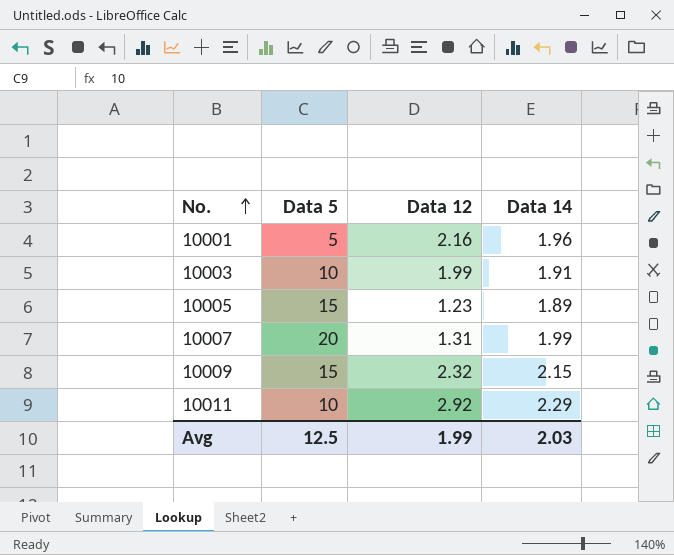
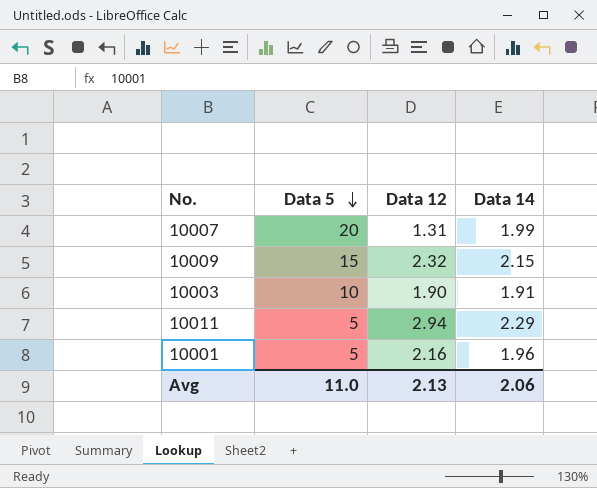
row order: No. ascending -> Data 5 descending
row 10005: 15 | 1.23 | 1.89 -> none
10003 | Data 12: 1.99 -> 1.90
10011 | Data 5: 10 -> 5
10011 | Data 12: 2.92 -> 2.94
Avg | Data 5: 12.5 -> 11.0
Avg | Data 12: 1.99 -> 2.13
Avg | Data 14: 2.03 -> 2.06

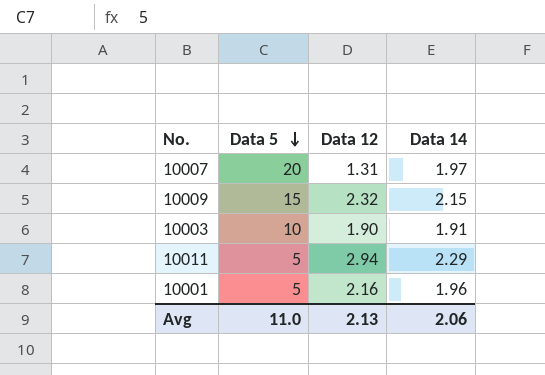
10007 | Data 14: 1.99 -> 1.97

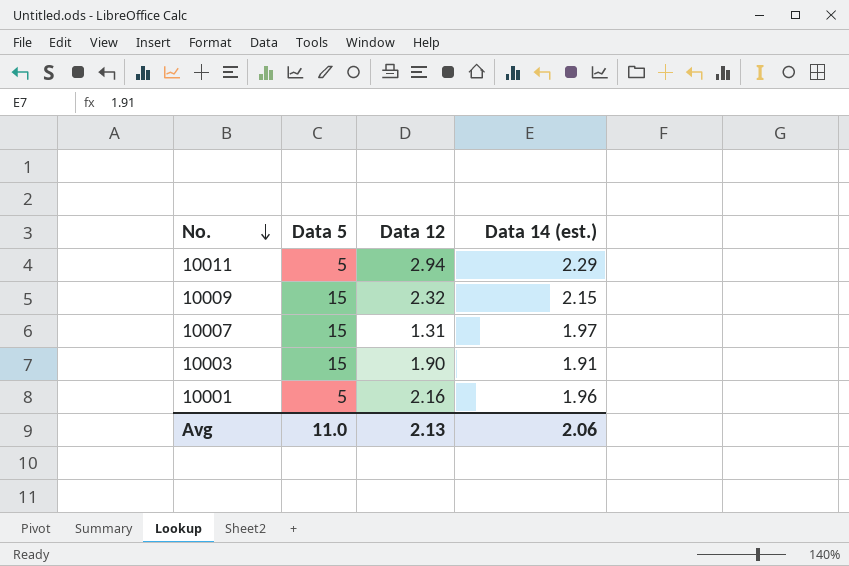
row order: Data 5 descending -> No. descending
column name: Data 14 -> Data 14 (est.)
10007 | Data 5: 20 -> 15
10003 | Data 5: 10 -> 15

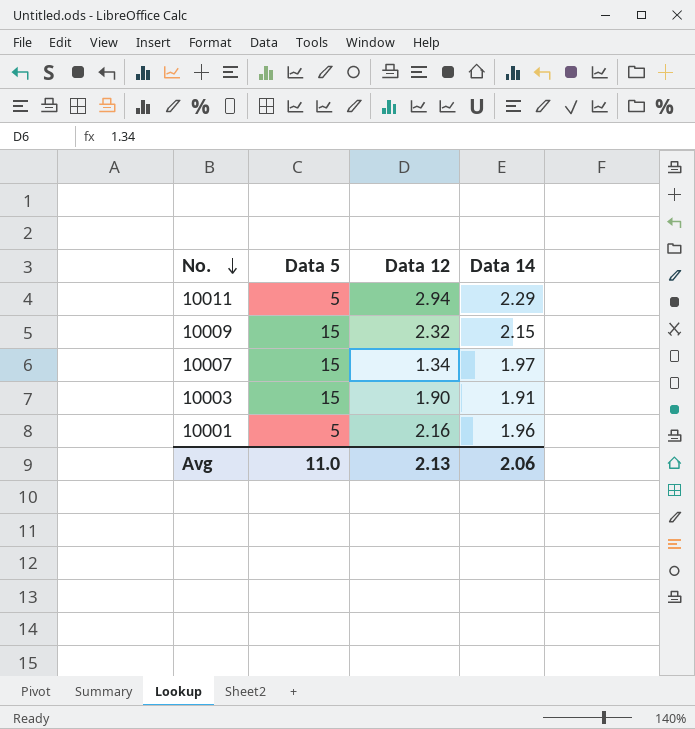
column name: Data 14 (est.) -> Data 14
10007 | Data 12: 1.31 -> 1.34

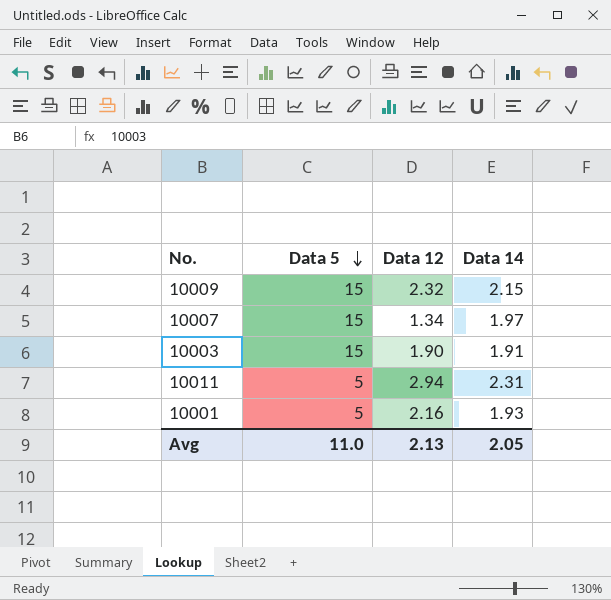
row order: No. descending -> Data 5 descending
10011 | Data 14: 2.29 -> 2.31
10001 | Data 14: 1.96 -> 1.93
Avg | Data 14: 2.06 -> 2.05

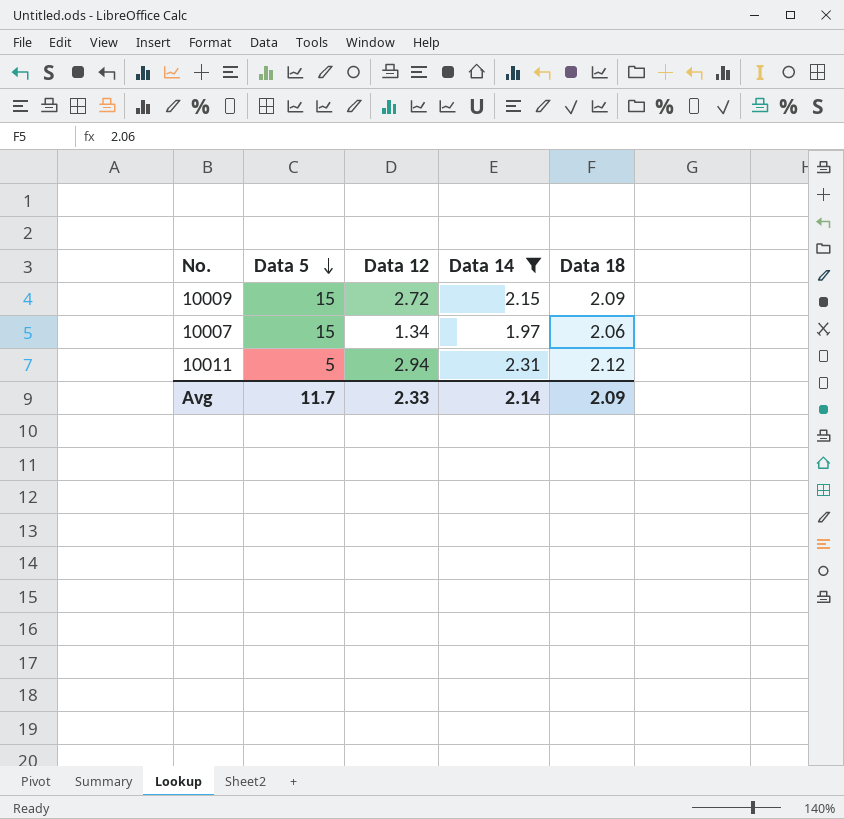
filter: none -> Data 14 >= 1.97
column Data 18 | position: none -> 5
10009 | Data 12: 2.32 -> 2.72
Avg | Data 5: 11.0 -> 11.7
Avg | Data 12: 2.13 -> 2.33
Avg | Data 14: 2.05 -> 2.14

